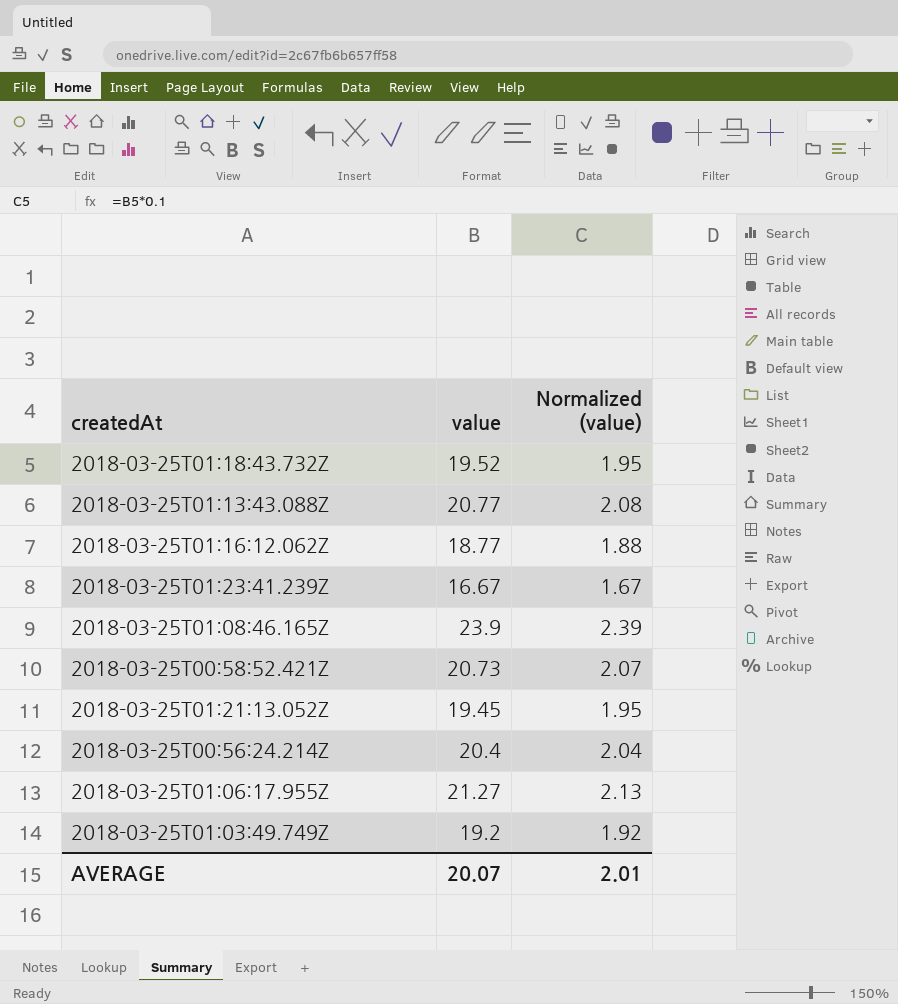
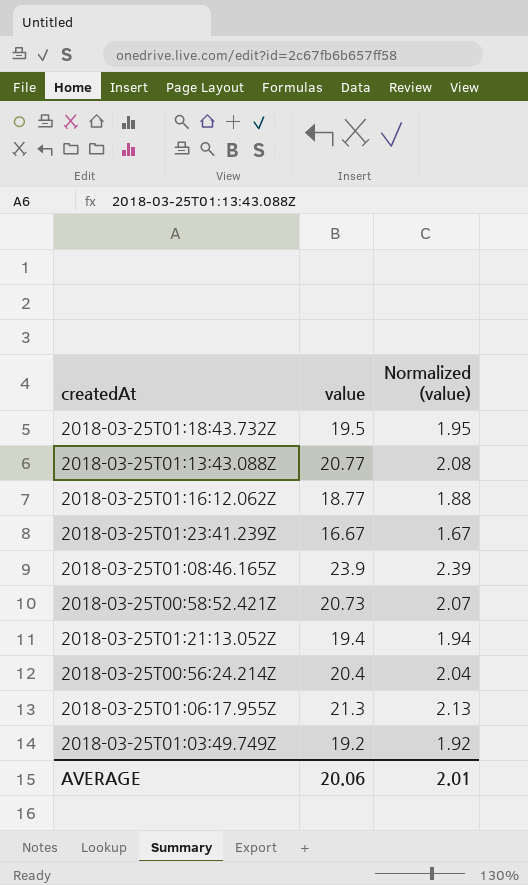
2018-03-25T01:18:43.732Z | value: 19.52 -> 19.5
2018-03-25T01:21:13.052Z | value: 19.45 -> 19.4
2018-03-25T01:21:13.052Z | Normalized (value): 1.95 -> 1.94
2018-03-25T01:06:17.955Z | value: 21.27 -> 21.3
AVERAGE | value: 20.07 -> 20.06

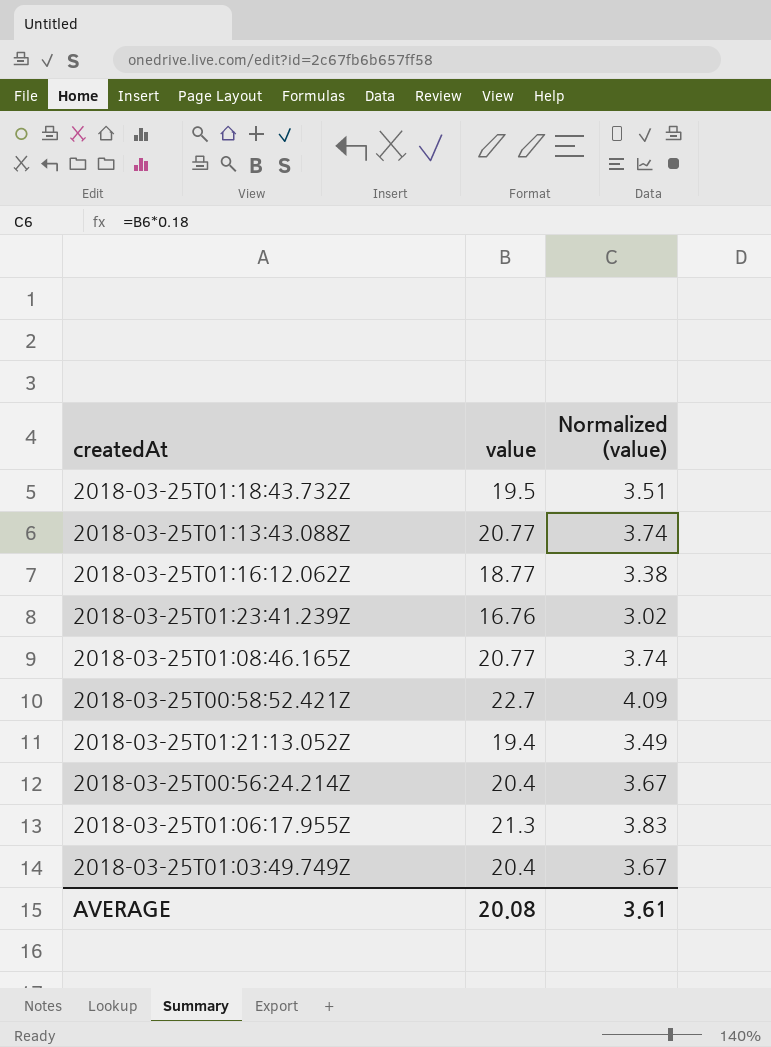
column Normalized (value) | formula: [value] * 0.1 -> [value] * 0.18
2018-03-25T01:23:41.239Z | value: 16.67 -> 16.76
2018-03-25T01:08:46.165Z | value: 23.9 -> 20.77
2018-03-25T00:58:52.421Z | value: 20.73 -> 22.7
2018-03-25T01:03:49.749Z | value: 19.2 -> 20.4
AVERAGE | value: 20.06 -> 20.08
AVERAGE | Normalized (value): 2.01 -> 3.61

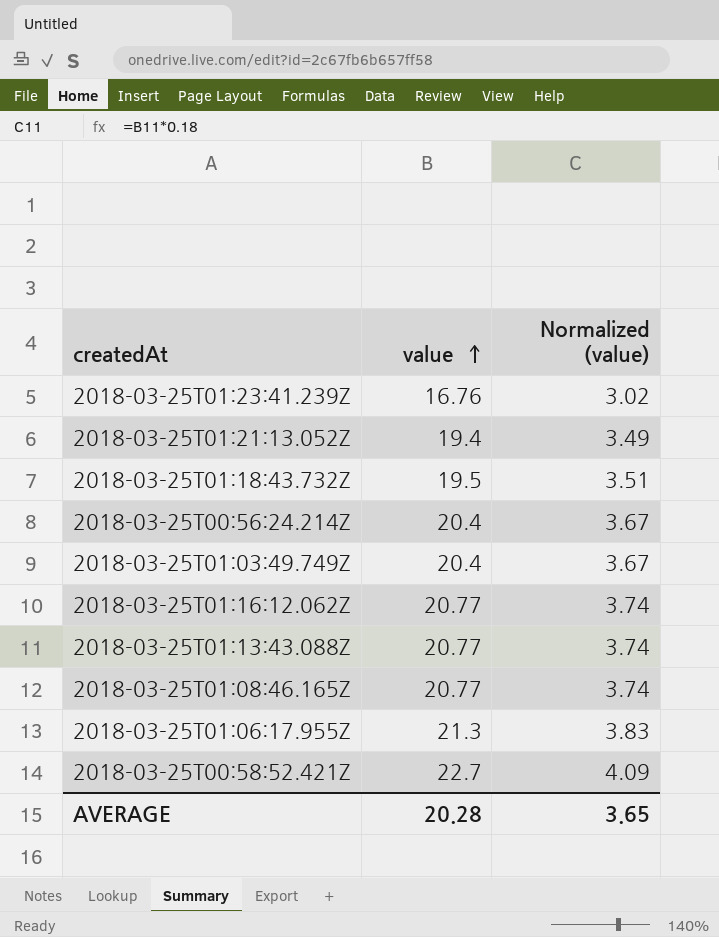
row order: none -> value ascending
2018-03-25T01:16:12.062Z | value: 18.77 -> 20.77
2018-03-25T01:16:12.062Z | Normalized (value): 3.38 -> 3.74
AVERAGE | value: 20.08 -> 20.28
AVERAGE | Normalized (value): 3.61 -> 3.65

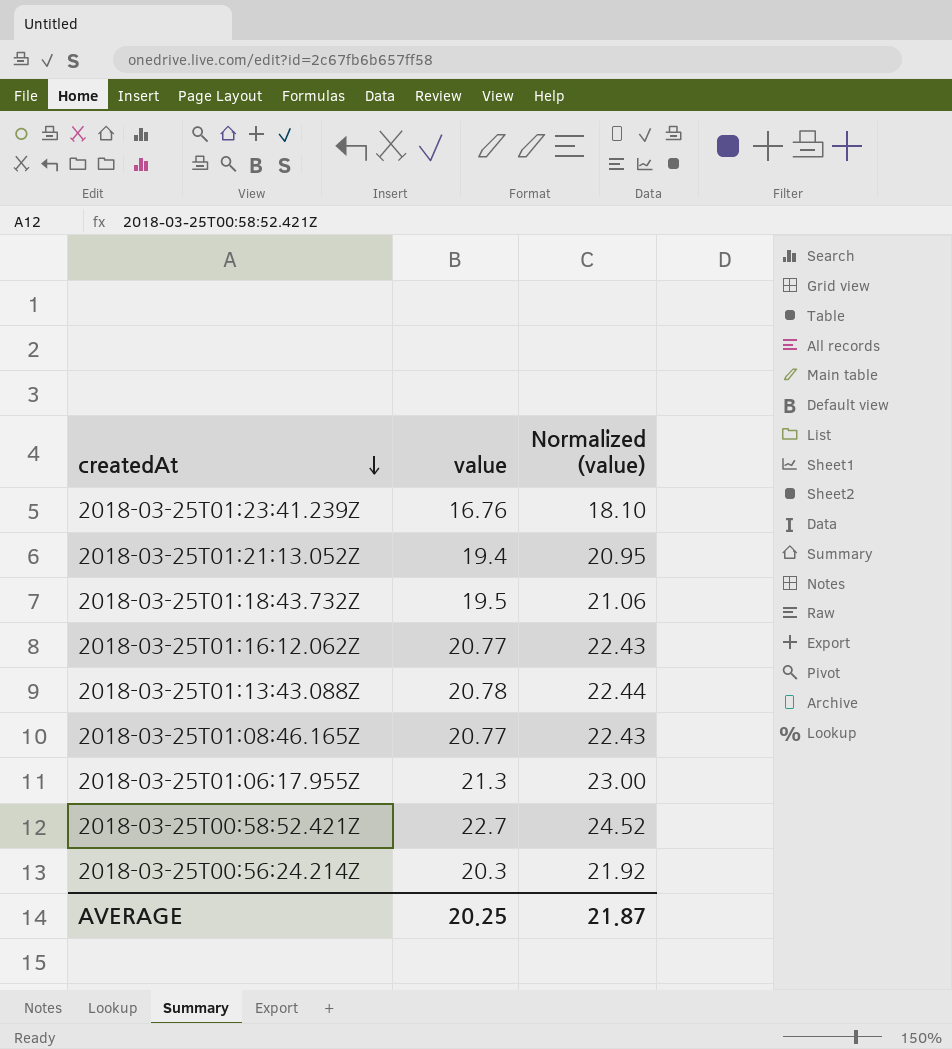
row order: value ascending -> createdAt descending
column Normalized (value) | formula: [value] * 0.18 -> [value] * 1.08
row 2018-03-25T01:03:49.749Z: 20.4 | 3.67 -> none
2018-03-25T01:13:43.088Z | value: 20.77 -> 20.78
2018-03-25T00:56:24.214Z | value: 20.4 -> 20.3
AVERAGE | value: 20.28 -> 20.25
AVERAGE | Normalized (value): 3.65 -> 21.87

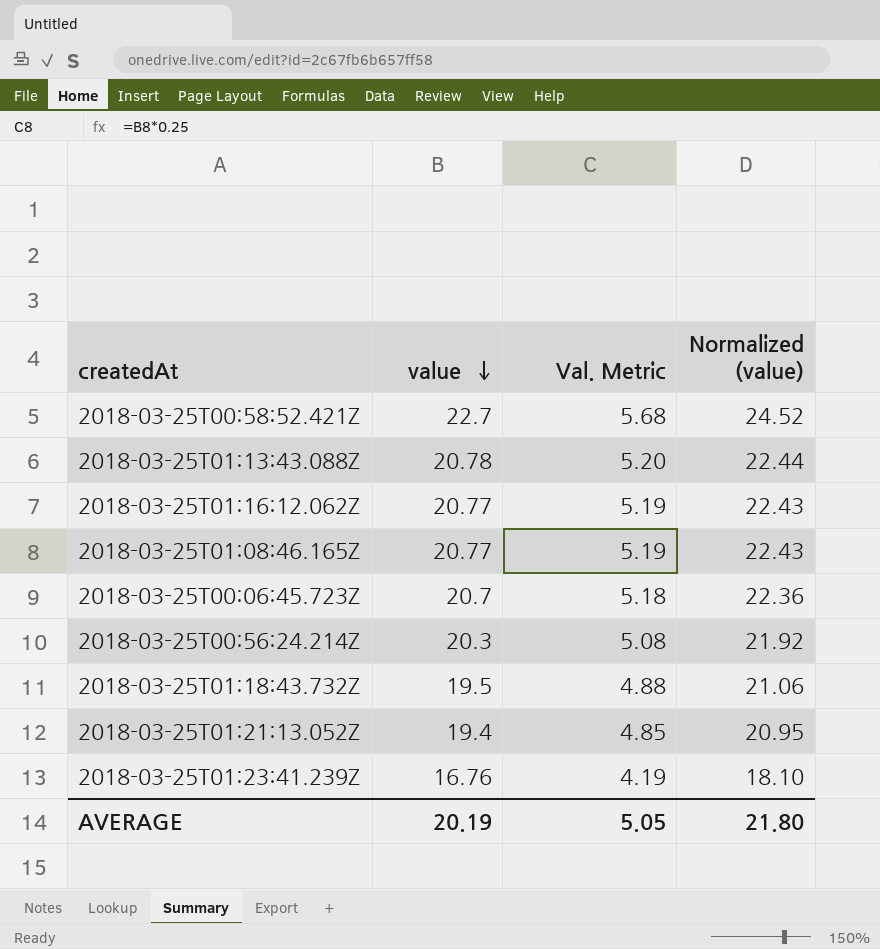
row order: createdAt descending -> value descending
column Val. Metric | formula: none -> [value] * 0.25
row 2018-03-25T01:06:17.955Z: 21.3 | 23.00 -> none
row 2018-03-25T00:06:45.723Z: none -> 20.7 | 5.18 | 22.36
AVERAGE | value: 20.25 -> 20.19
AVERAGE | Normalized (value): 21.87 -> 21.80

